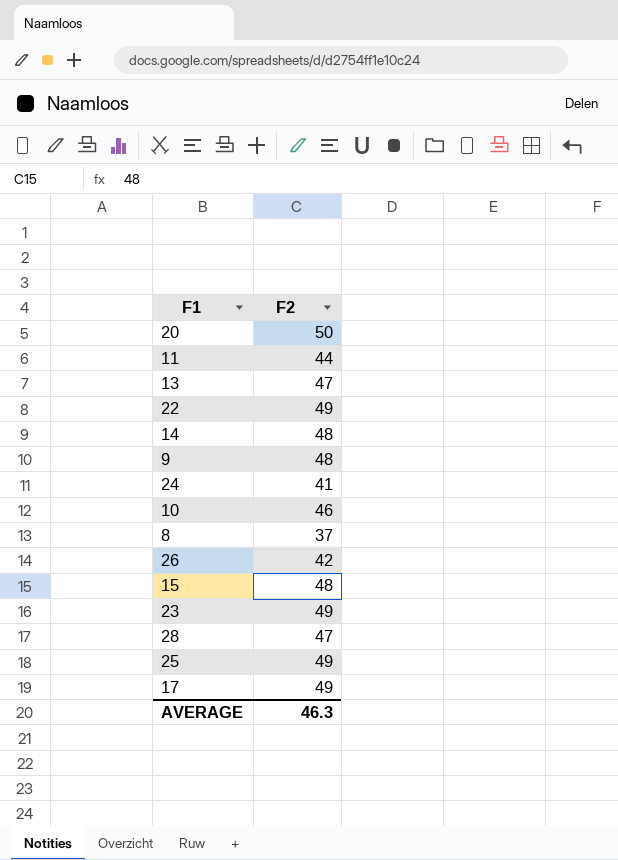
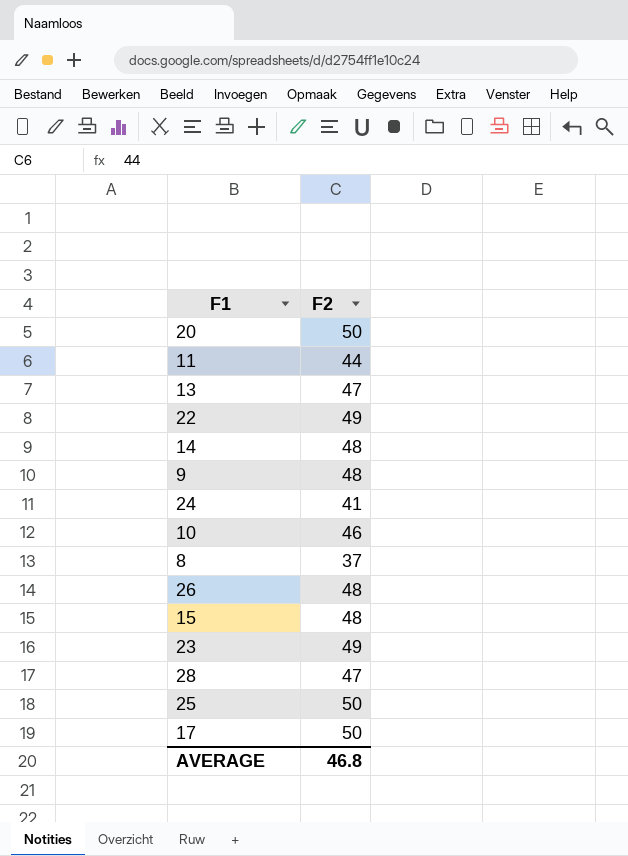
26 | F2: 42 -> 48
25 | F2: 49 -> 50
17 | F2: 49 -> 50
AVERAGE | F2: 46.3 -> 46.8

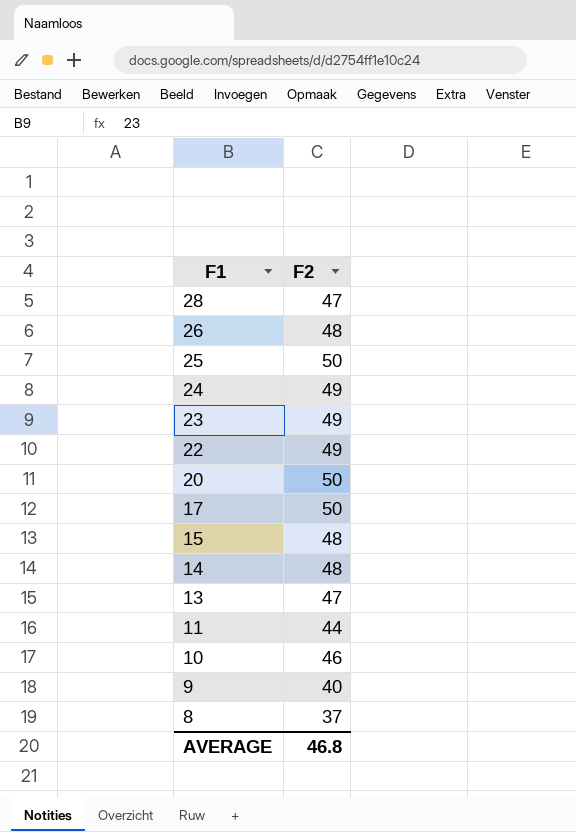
row order: none -> F1 descending
24 | F2: 41 -> 49
9 | F2: 48 -> 40

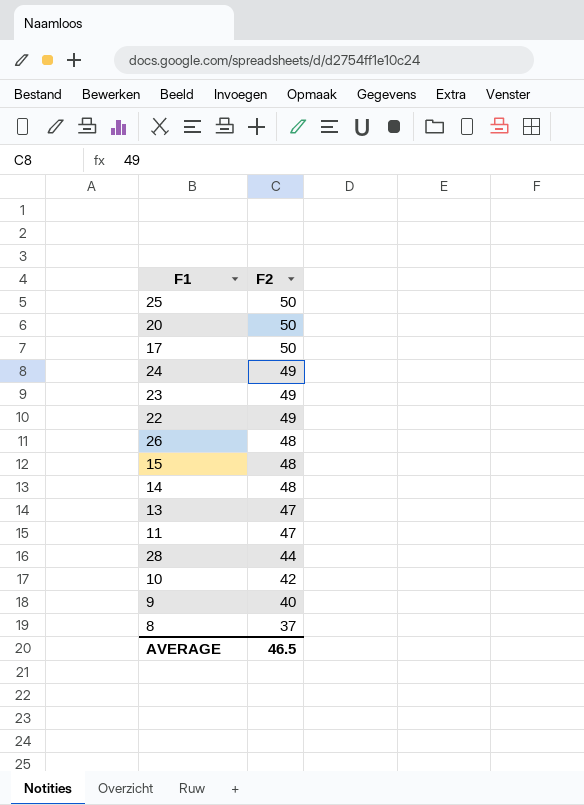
row order: F1 descending -> F2 descending
11 | F2: 44 -> 47
28 | F2: 47 -> 44
10 | F2: 46 -> 42
AVERAGE | F2: 46.8 -> 46.5

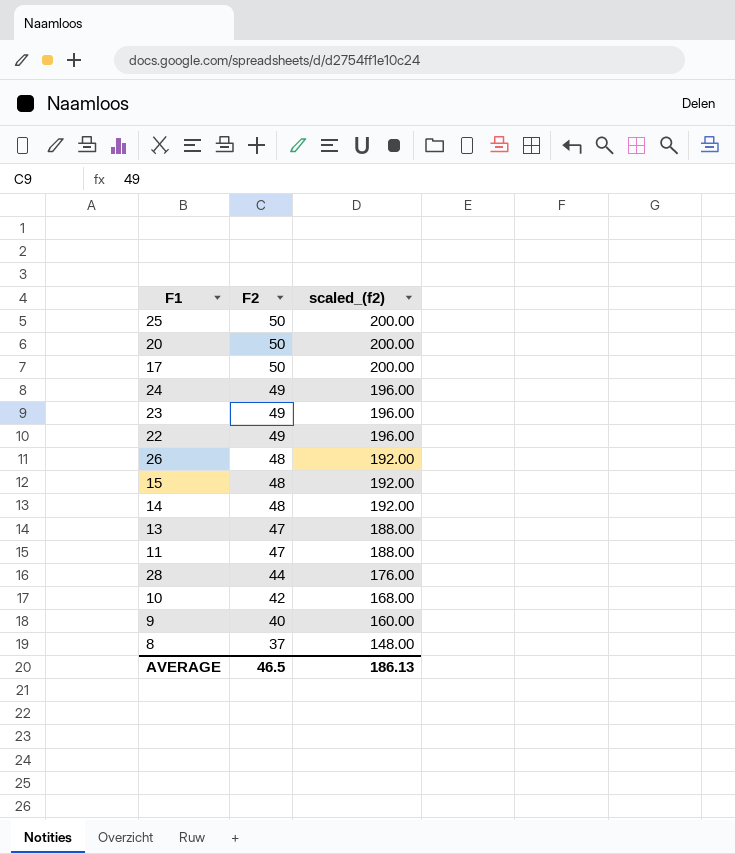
column scaled_(f2) | formula: none -> [F2] * 4

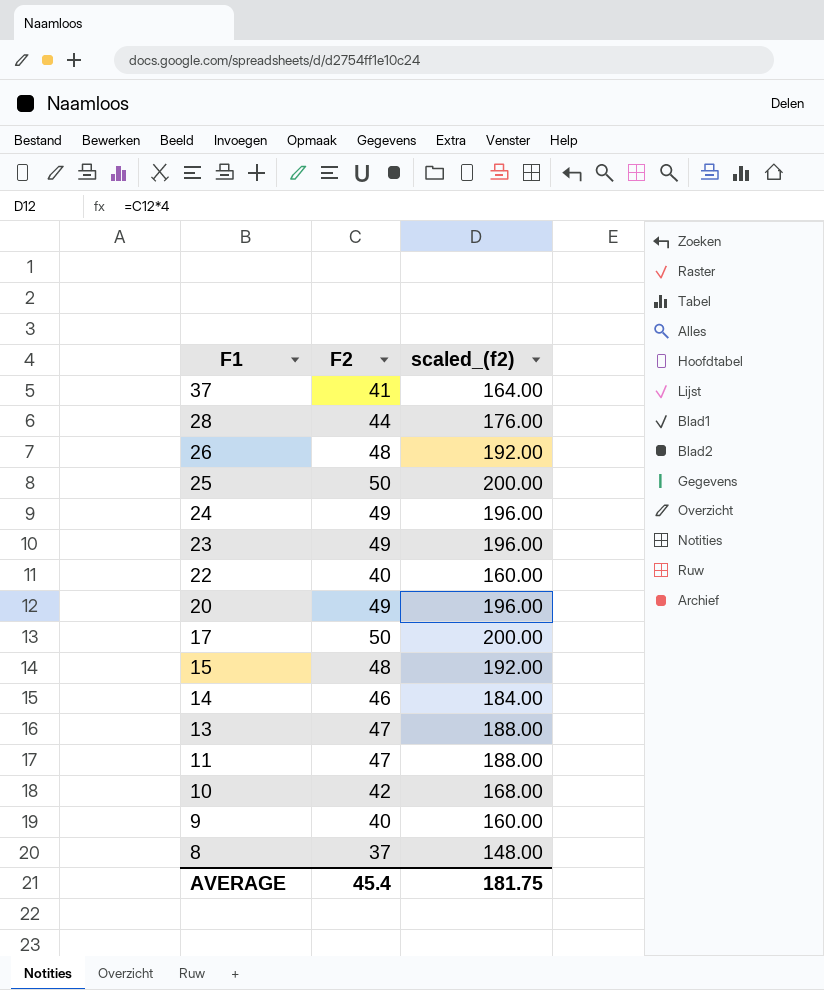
row order: F2 descending -> F1 descending
row 37: none -> 41 | 164.00
22 | F2: 49 -> 40
22 | scaled_(f2): 196.00 -> 160.00
20 | F2: 50 -> 49
20 | scaled_(f2): 200.00 -> 196.00
14 | F2: 48 -> 46
14 | scaled_(f2): 192.00 -> 184.00
AVERAGE | F2: 46.5 -> 45.4
AVERAGE | scaled_(f2): 186.13 -> 181.75

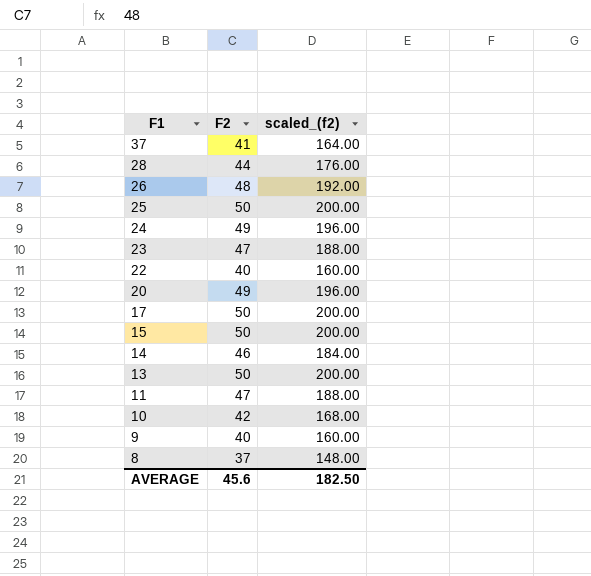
23 | F2: 49 -> 47
23 | scaled_(f2): 196.00 -> 188.00
15 | F2: 48 -> 50
15 | scaled_(f2): 192.00 -> 200.00
13 | F2: 47 -> 50
13 | scaled_(f2): 188.00 -> 200.00
AVERAGE | F2: 45.4 -> 45.6
AVERAGE | scaled_(f2): 181.75 -> 182.50

